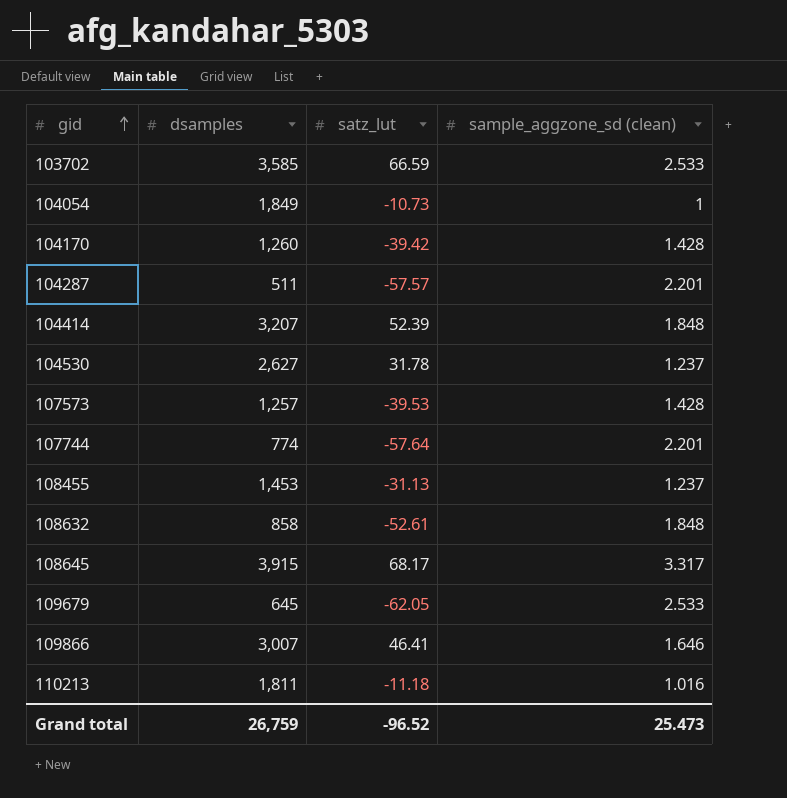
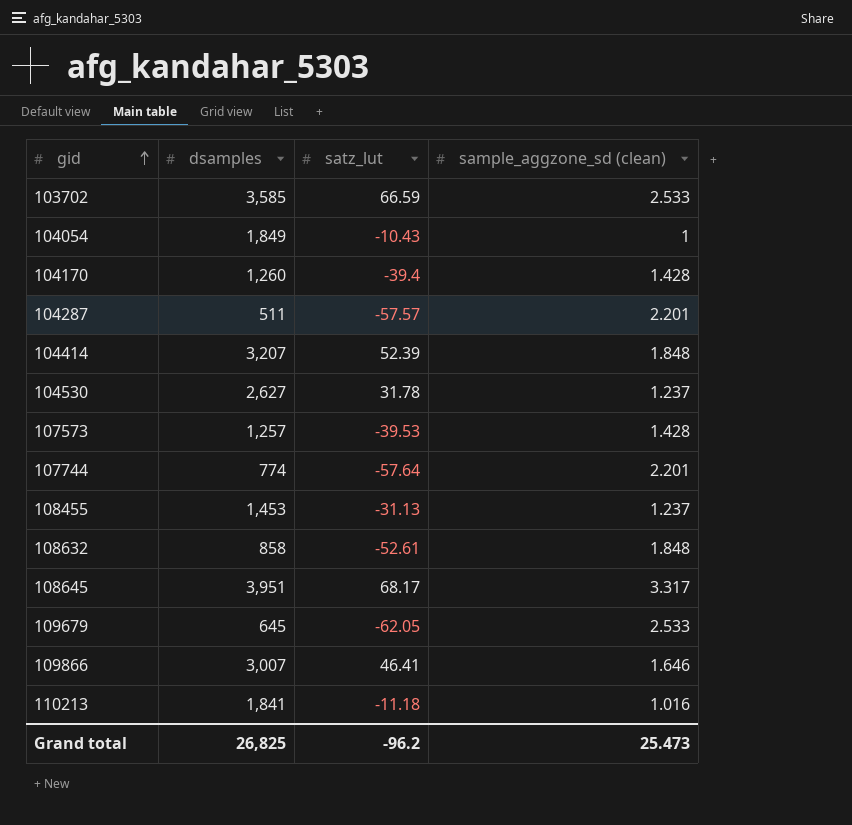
104054 | satz_lut: -10.73 -> -10.43
104170 | satz_lut: -39.42 -> -39.4
108645 | dsamples: 3,915 -> 3,951
110213 | dsamples: 1,811 -> 1,841
Grand total | dsamples: 26,759 -> 26,825
Grand total | satz_lut: -96.52 -> -96.2

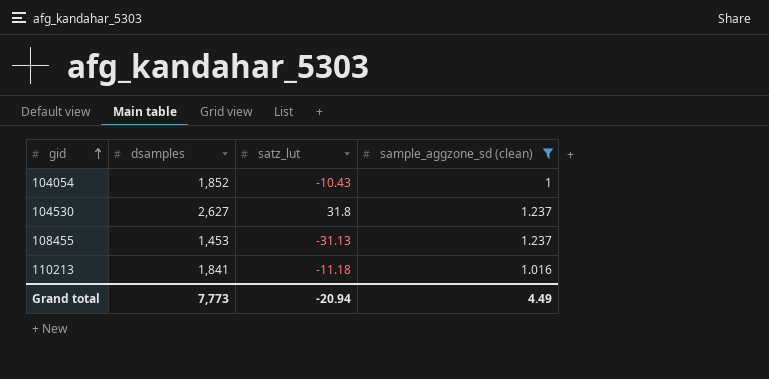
filter: none -> sample_aggzone_sd (clean) <= 1.237
104054 | dsamples: 1,849 -> 1,852
104530 | satz_lut: 31.78 -> 31.8
Grand total | dsamples: 26,825 -> 7,773
Grand total | satz_lut: -96.2 -> -20.94
Grand total | sample_aggzone_sd (clean): 25.473 -> 4.49

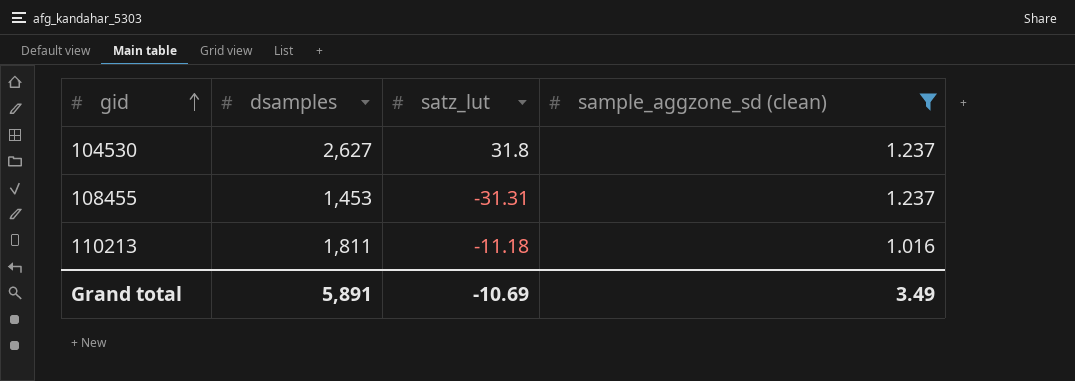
row 104054: 1,852 | -10.43 | 1 -> none
108455 | satz_lut: -31.13 -> -31.31
110213 | dsamples: 1,841 -> 1,811
Grand total | dsamples: 7,773 -> 5,891
Grand total | satz_lut: -20.94 -> -10.69
Grand total | sample_aggzone_sd (clean): 4.49 -> 3.49

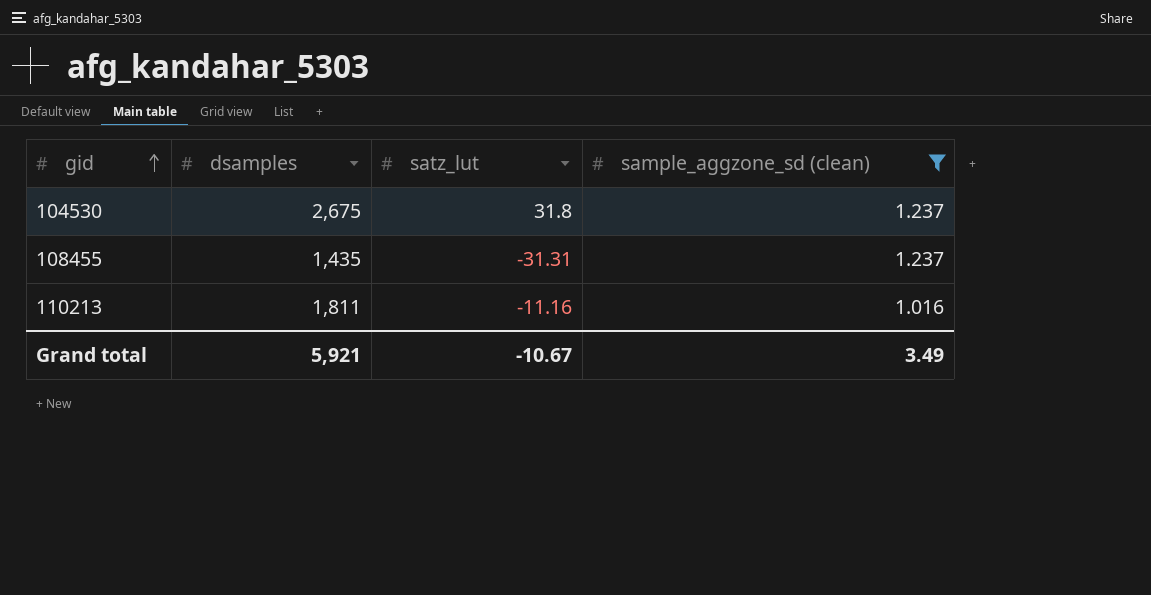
104530 | dsamples: 2,627 -> 2,675
108455 | dsamples: 1,453 -> 1,435
110213 | satz_lut: -11.18 -> -11.16
Grand total | dsamples: 5,891 -> 5,921
Grand total | satz_lut: -10.69 -> -10.67

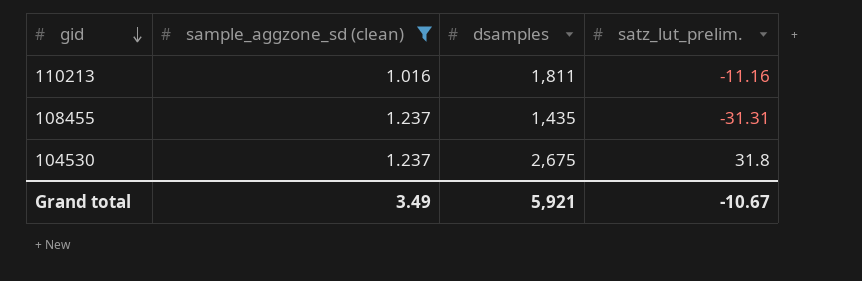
row order: gid ascending -> gid descending
column sample_aggzone_sd (clean) | position: 4 -> 2
column name: satz_lut -> satz_lut_prelim.

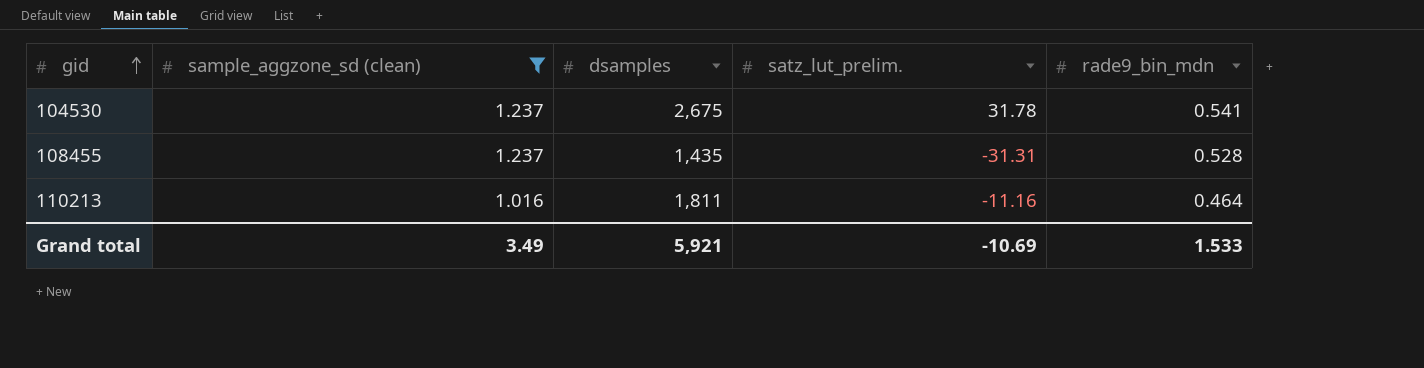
row order: gid descending -> gid ascending
column rade9_bin_mdn | position: none -> 5
104530 | satz_lut_prelim.: 31.8 -> 31.78
Grand total | satz_lut_prelim.: -10.67 -> -10.69

